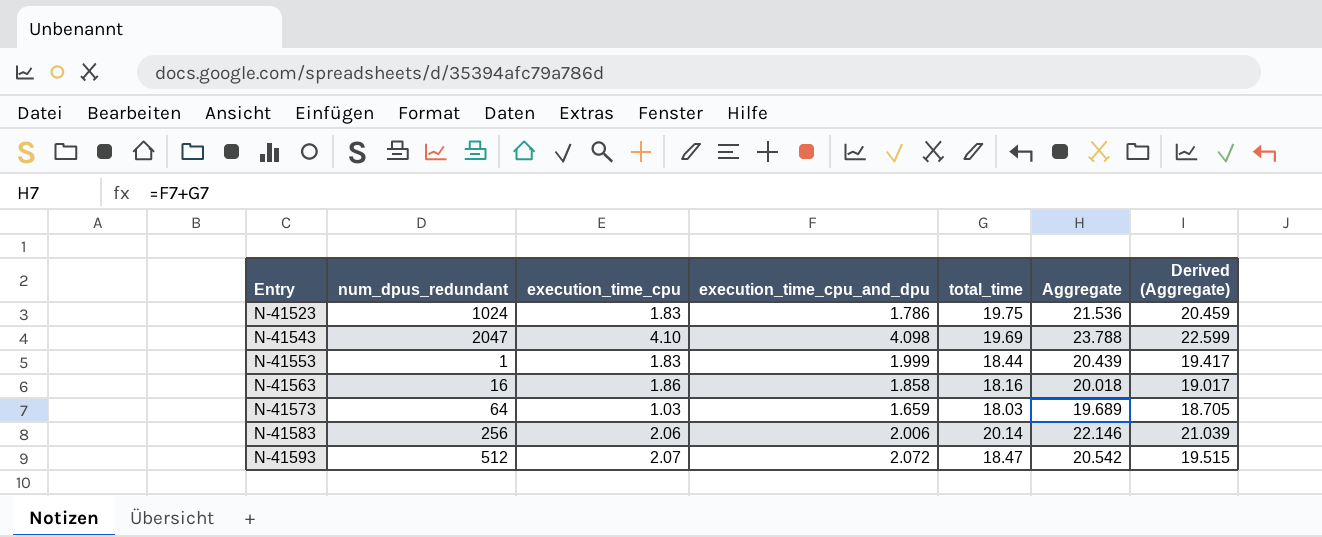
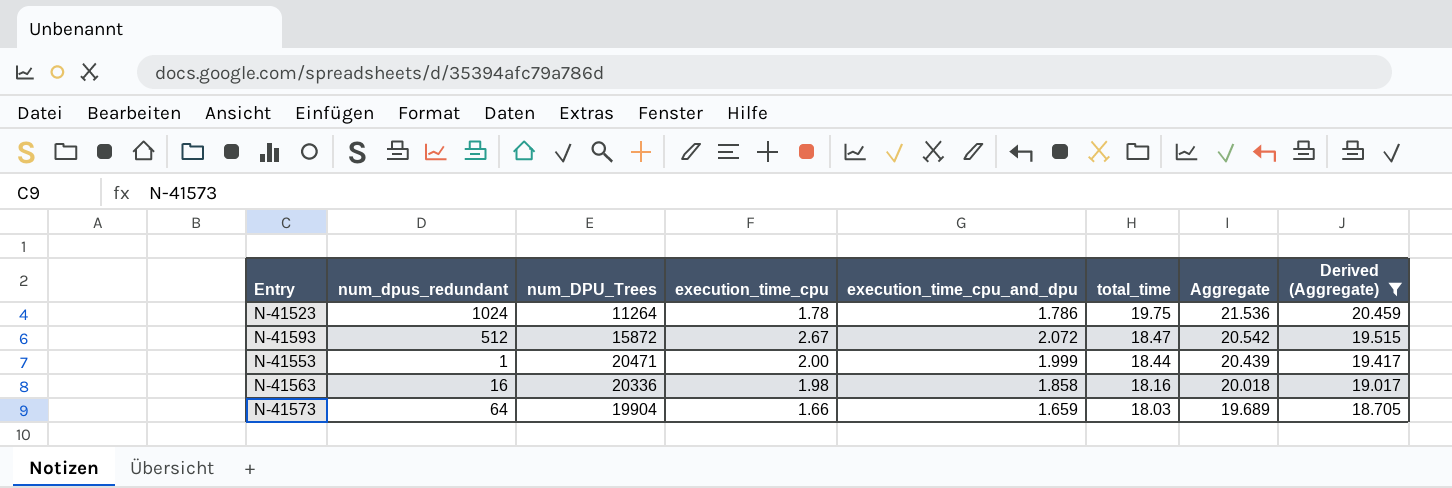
filter: none -> Derived (Aggregate) <= 20.459
row order: Entry ascending -> total_time descending
column num_DPU_Trees | position: none -> 3
N-41523 | execution_time_cpu: 1.83 -> 1.78
N-41593 | execution_time_cpu: 2.07 -> 2.67
N-41553 | execution_time_cpu: 1.83 -> 2.00
N-41563 | execution_time_cpu: 1.86 -> 1.98
N-41573 | execution_time_cpu: 1.03 -> 1.66

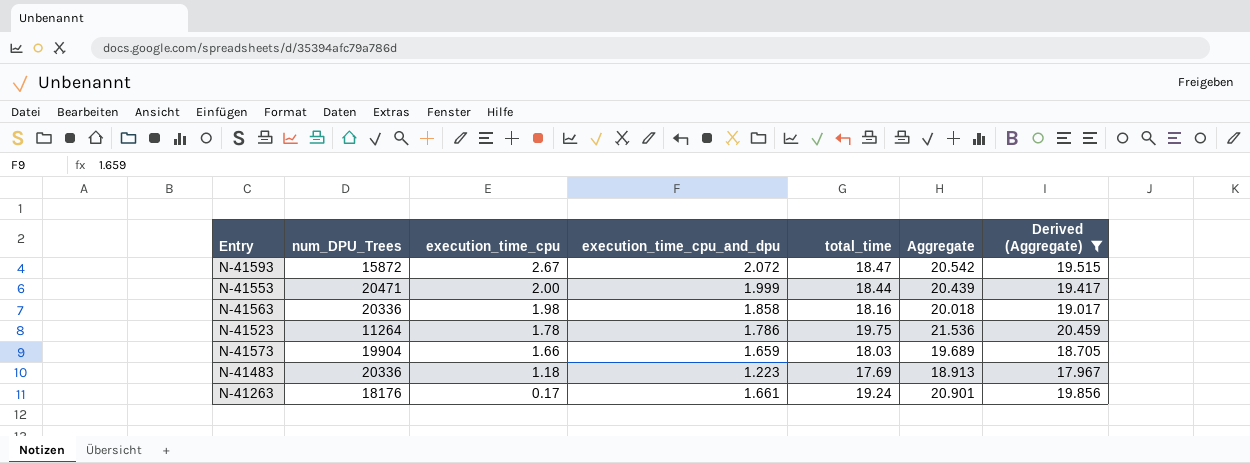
row order: total_time descending -> execution_time_cpu descending
column num_dpus_redundant | position: 2 -> none
row N-41483: none -> 20336 | 1.18 | 1.223 | 17.69 | 18.913 | 17.967
row N-41263: none -> 18176 | 0.17 | 1.661 | 19.24 | 20.901 | 19.856

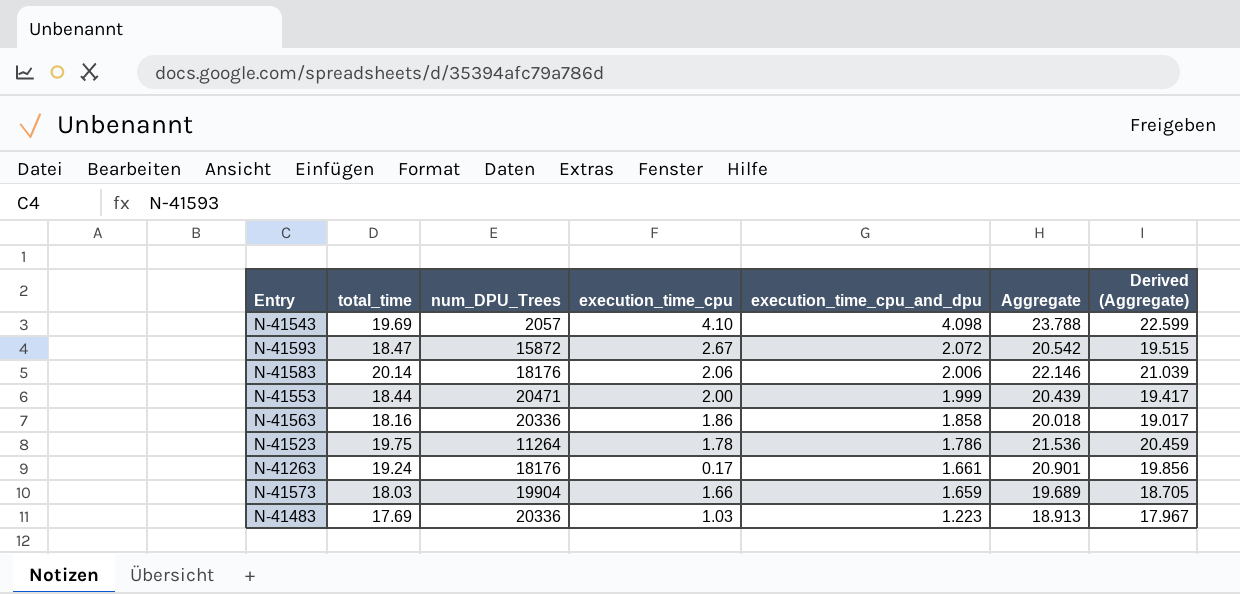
filter: Derived (Aggregate) <= 20.459 -> none
row order: execution_time_cpu descending -> execution_time_cpu_and_dpu descending
column total_time | position: 5 -> 2
N-41563 | execution_time_cpu: 1.98 -> 1.86
N-41483 | execution_time_cpu: 1.18 -> 1.03

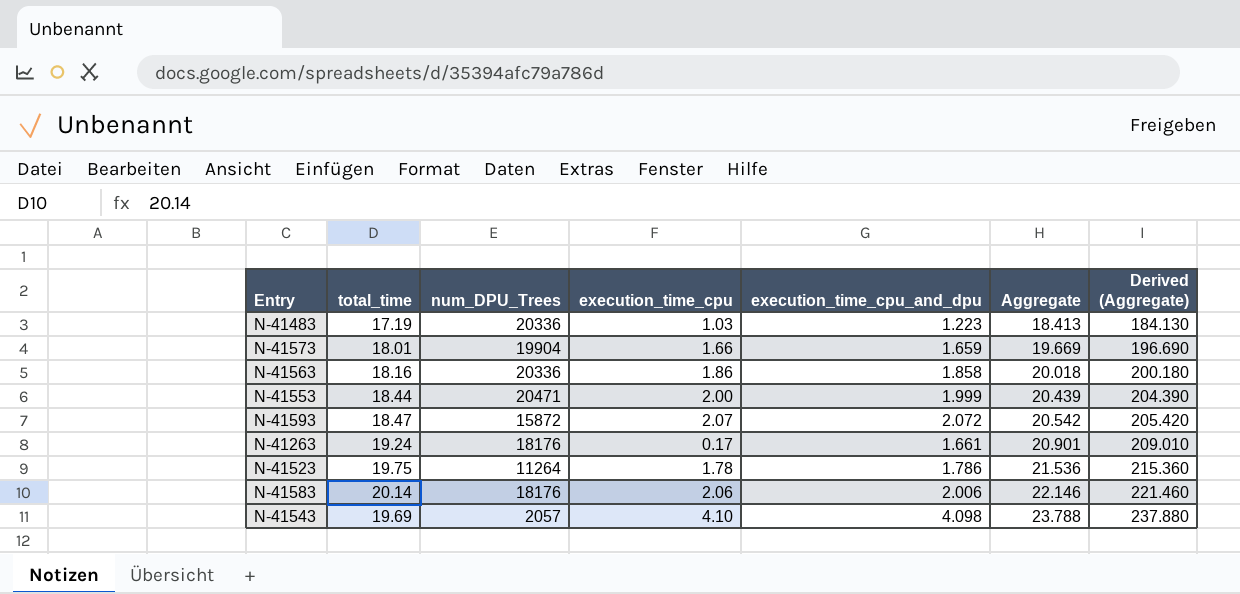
row order: execution_time_cpu_and_dpu descending -> Aggregate ascending
column Derived (Aggregate) | formula: [Aggregate] * 0.95 -> [Aggregate] * 10
N-41483 | total_time: 17.69 -> 17.19
N-41483 | Aggregate: 18.913 -> 18.413
N-41573 | total_time: 18.03 -> 18.01
N-41573 | Aggregate: 19.689 -> 19.669
N-41593 | execution_time_cpu: 2.67 -> 2.07

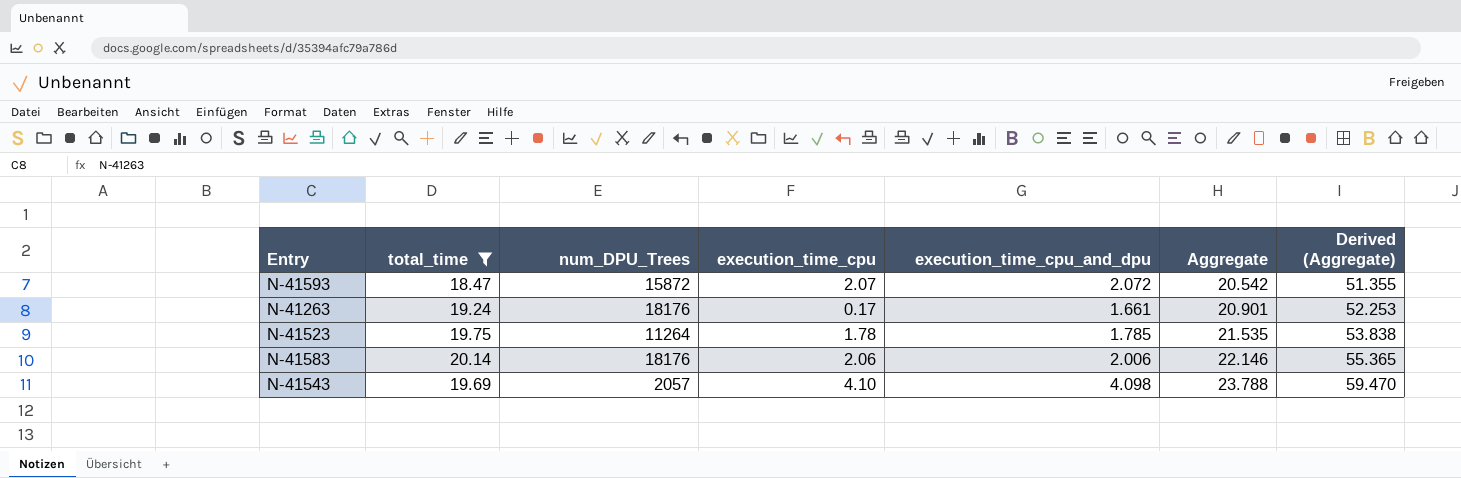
filter: none -> total_time >= 18.47
column Derived (Aggregate) | formula: [Aggregate] * 10 -> [Aggregate] * 2.5
N-41523 | execution_time_cpu_and_dpu: 1.786 -> 1.785
N-41523 | Aggregate: 21.536 -> 21.535

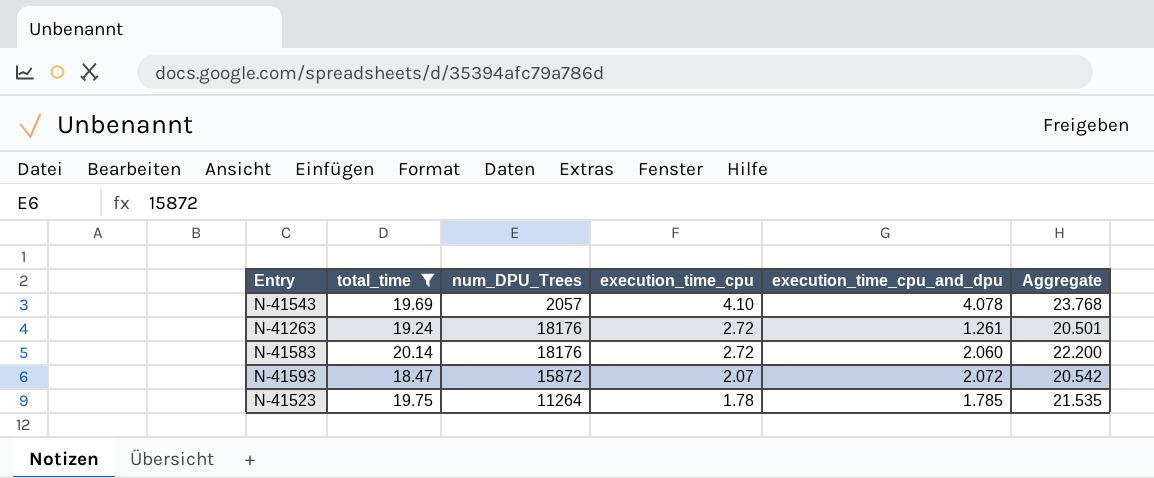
row order: Aggregate ascending -> execution_time_cpu descending
column Derived (Aggregate) | formula: [Aggregate] * 2.5 -> none
N-41543 | execution_time_cpu_and_dpu: 4.098 -> 4.078
N-41543 | Aggregate: 23.788 -> 23.768
N-41263 | execution_time_cpu: 0.17 -> 2.72
N-41263 | execution_time_cpu_and_dpu: 1.661 -> 1.261
N-41263 | Aggregate: 20.901 -> 20.501
N-41583 | execution_time_cpu: 2.06 -> 2.72
N-41583 | execution_time_cpu_and_dpu: 2.006 -> 2.060
N-41583 | Aggregate: 22.146 -> 22.200

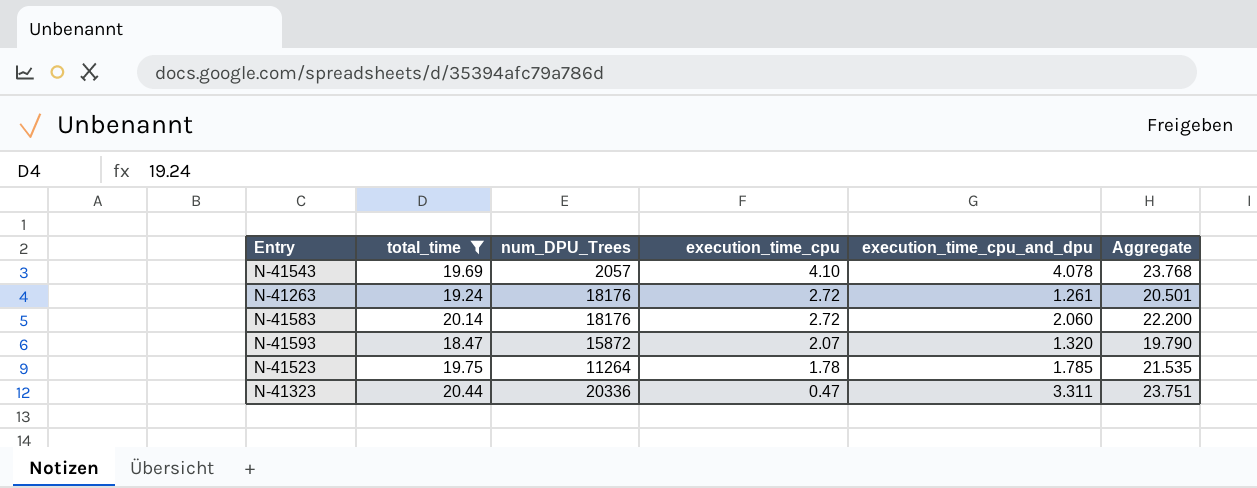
N-41593 | execution_time_cpu_and_dpu: 2.072 -> 1.320
N-41593 | Aggregate: 20.542 -> 19.790
row N-41323: none -> 20.44 | 20336 | 0.47 | 3.311 | 23.751

